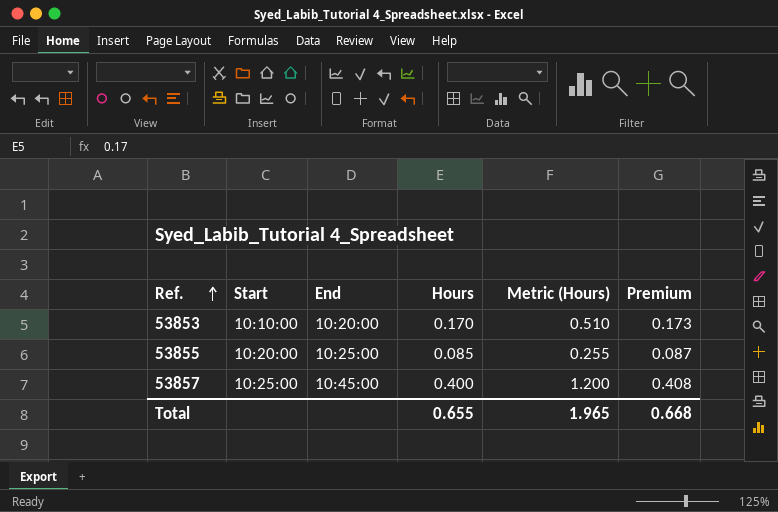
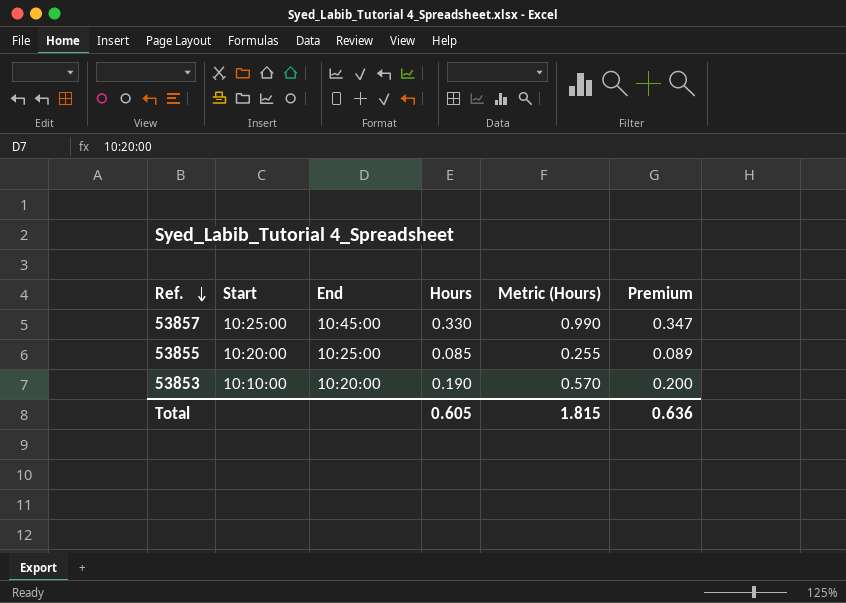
row order: Ref. ascending -> Ref. descending
column Premium | formula: [Hours] * 1.02 -> [Hours] * 1.05
53857 | Hours: 0.400 -> 0.330
53857 | Metric (Hours): 1.200 -> 0.990
53853 | Hours: 0.170 -> 0.190
53853 | Metric (Hours): 0.510 -> 0.570
Total | Hours: 0.655 -> 0.605
Total | Metric (Hours): 1.965 -> 1.815
Total | Premium: 0.668 -> 0.636

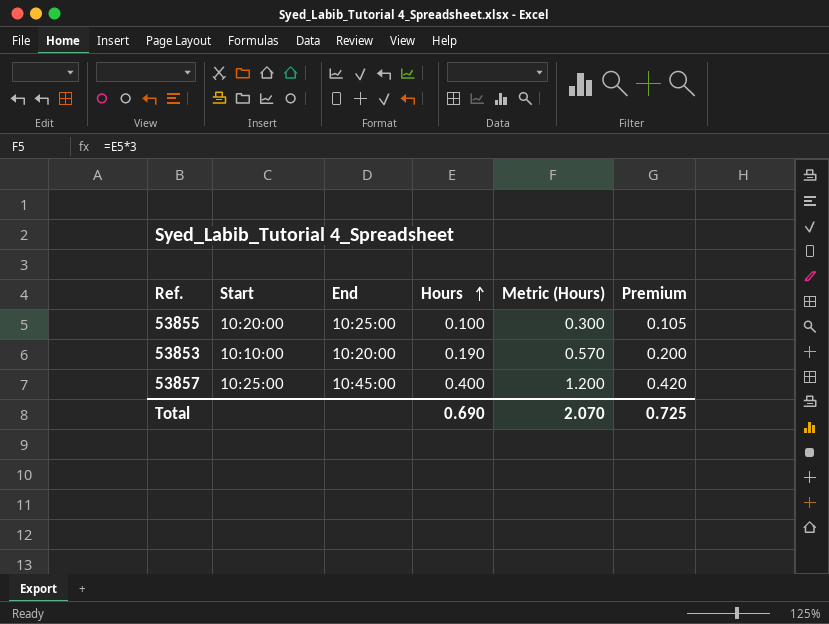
row order: Ref. descending -> Hours ascending
53855 | Hours: 0.085 -> 0.100
53855 | Metric (Hours): 0.255 -> 0.300
53855 | Premium: 0.089 -> 0.105
53857 | Hours: 0.330 -> 0.400
53857 | Metric (Hours): 0.990 -> 1.200
53857 | Premium: 0.347 -> 0.420
Total | Hours: 0.605 -> 0.690
Total | Metric (Hours): 1.815 -> 2.070
Total | Premium: 0.636 -> 0.725

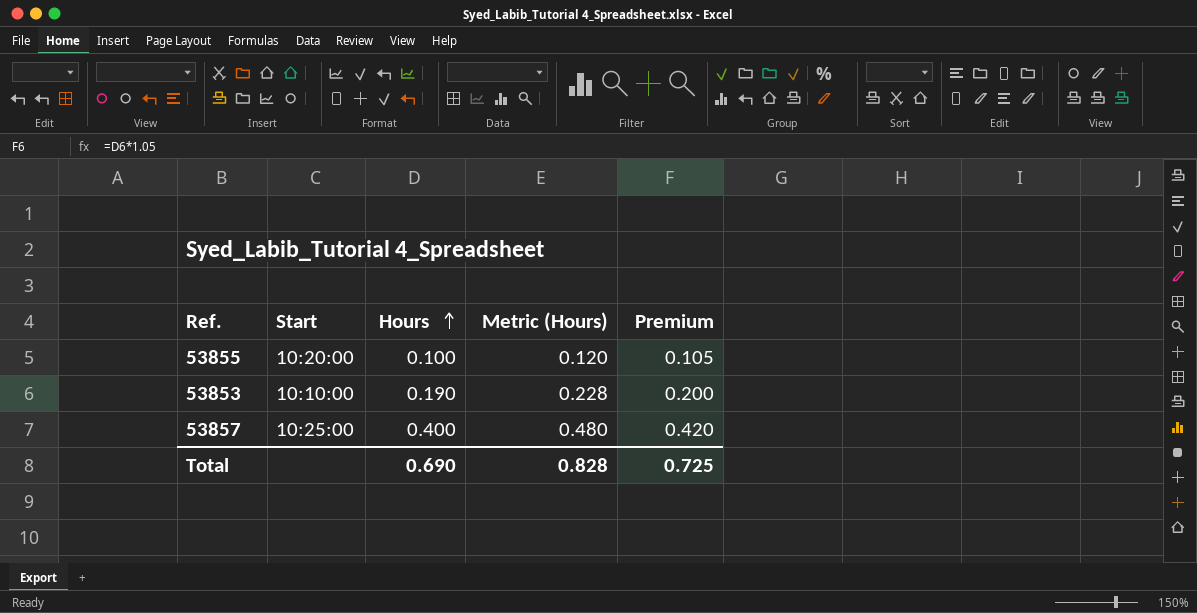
column End | position: 3 -> none
column Metric (Hours) | formula: [Hours] * 3 -> [Hours] * 1.2
Total | Metric (Hours): 2.070 -> 0.828

